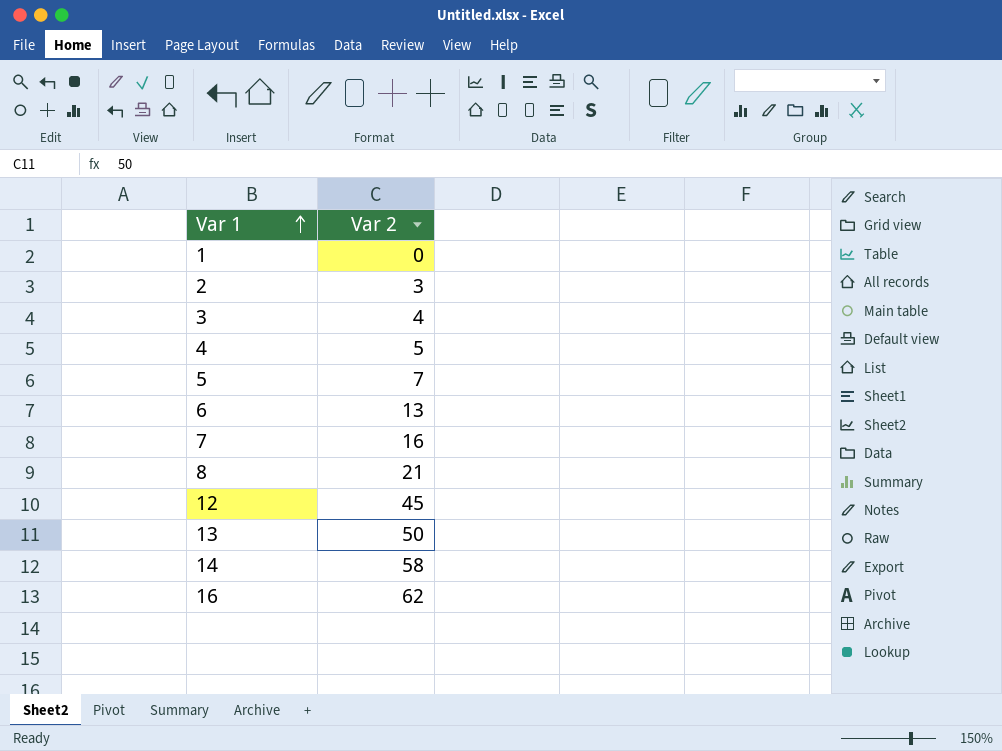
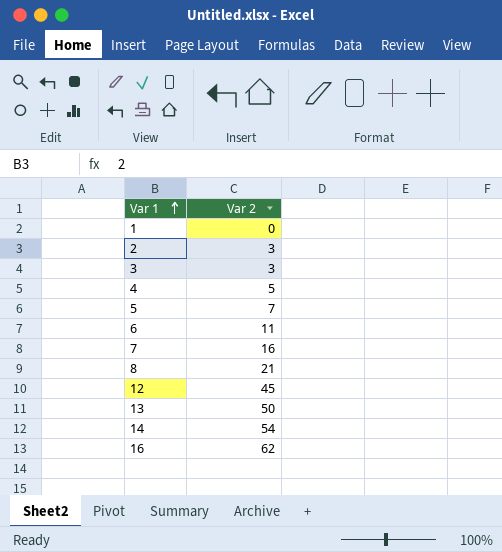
3 | Var 2: 4 -> 3
6 | Var 2: 13 -> 11
14 | Var 2: 58 -> 54

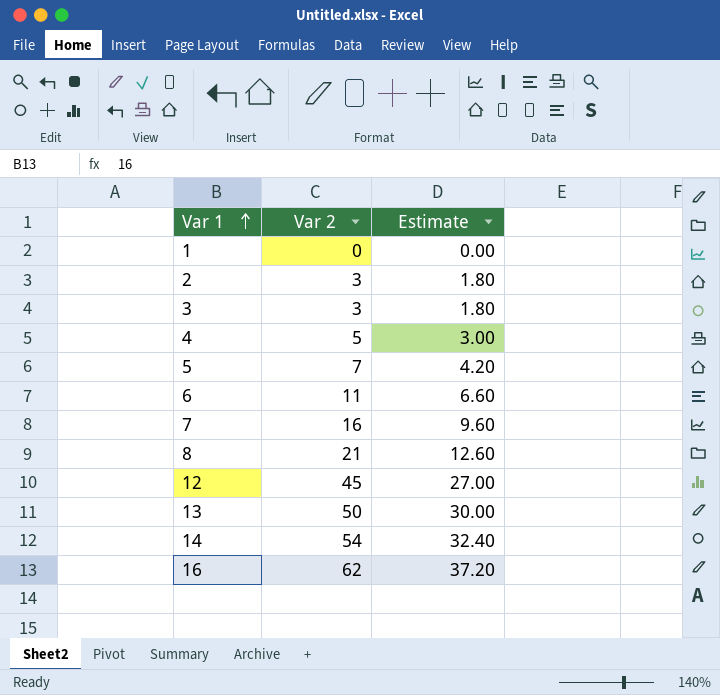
column Estimate | formula: none -> [Var 2] * 0.6

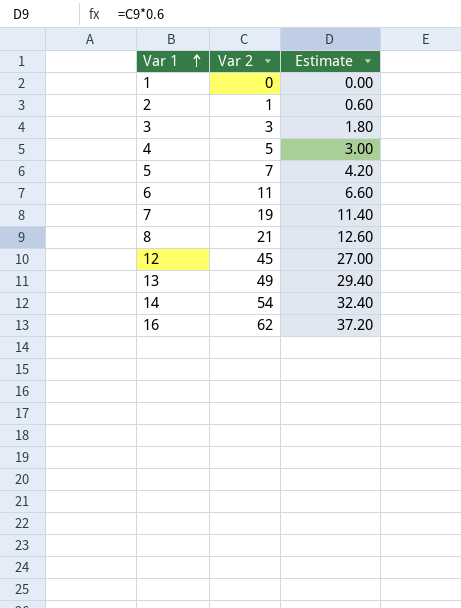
2 | Var 2: 3 -> 1
2 | Estimate: 1.80 -> 0.60
7 | Var 2: 16 -> 19
7 | Estimate: 9.60 -> 11.40
13 | Var 2: 50 -> 49
13 | Estimate: 30.00 -> 29.40

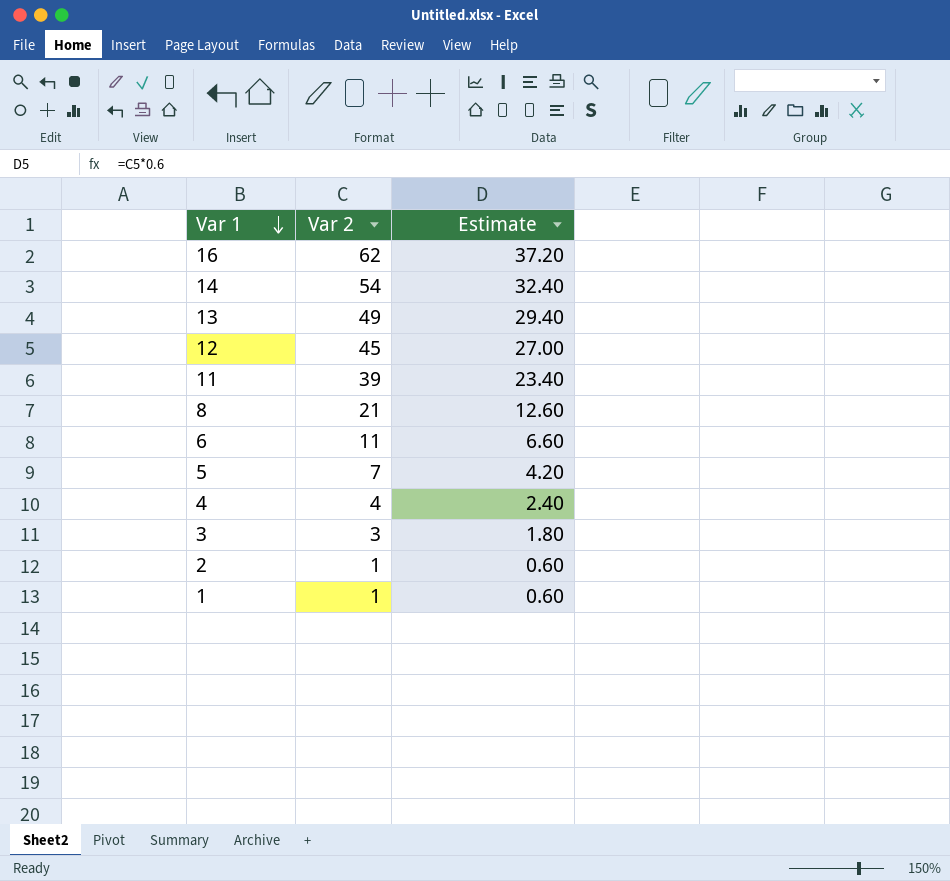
row order: Var 1 ascending -> Var 1 descending
row 7: 19 | 11.40 -> none
row 11: none -> 39 | 23.40
4 | Var 2: 5 -> 4
4 | Estimate: 3.00 -> 2.40
1 | Var 2: 0 -> 1
1 | Estimate: 0.00 -> 0.60

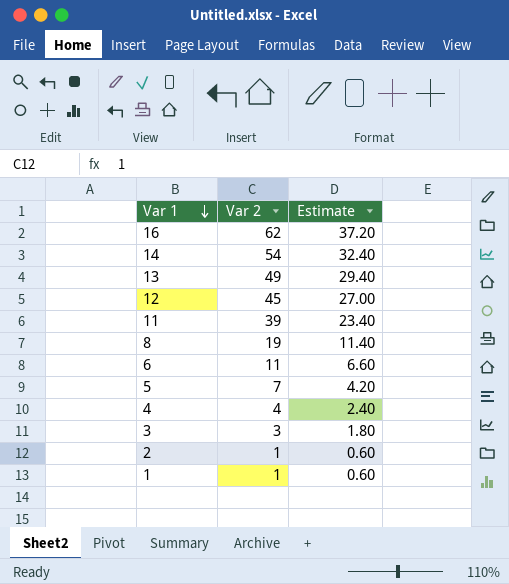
8 | Var 2: 21 -> 19
8 | Estimate: 12.60 -> 11.40

